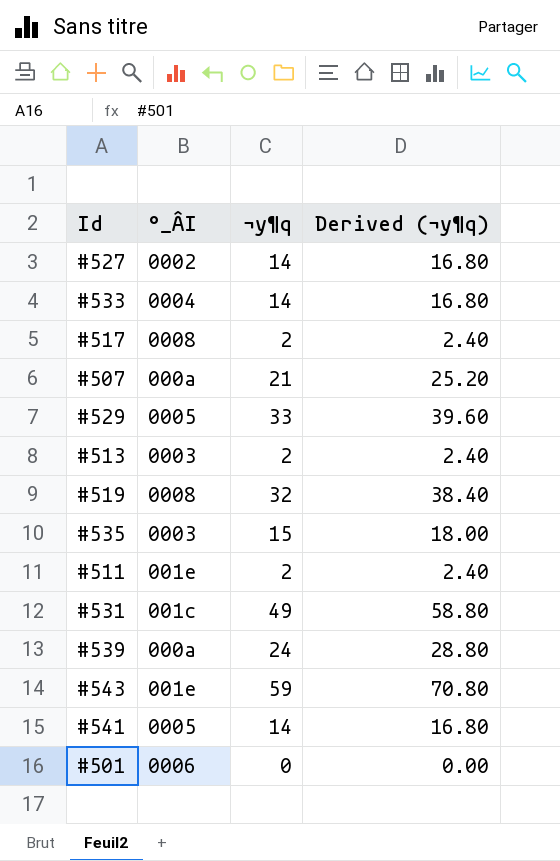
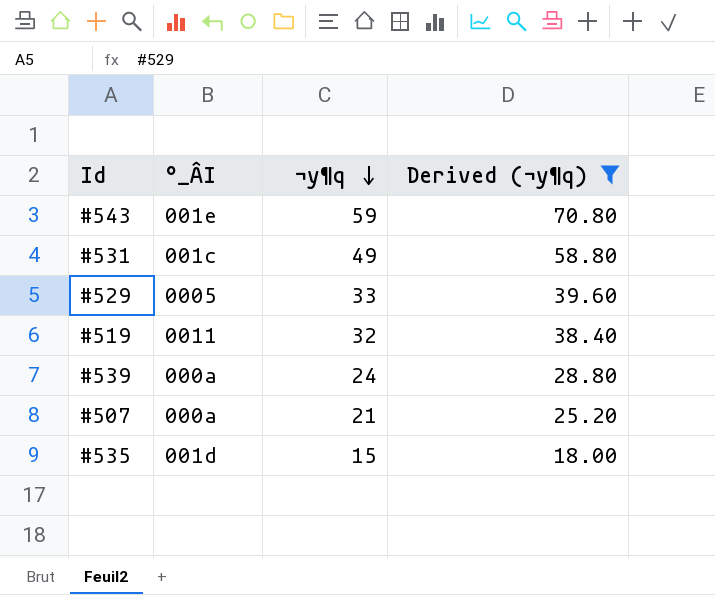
filter: none -> Derived (¬y¶q) >= 18.00
row order: none -> ¬y¶q descending
#519 | °_ÂI: 0008 -> 0011
#535 | °_ÂI: 0003 -> 001d

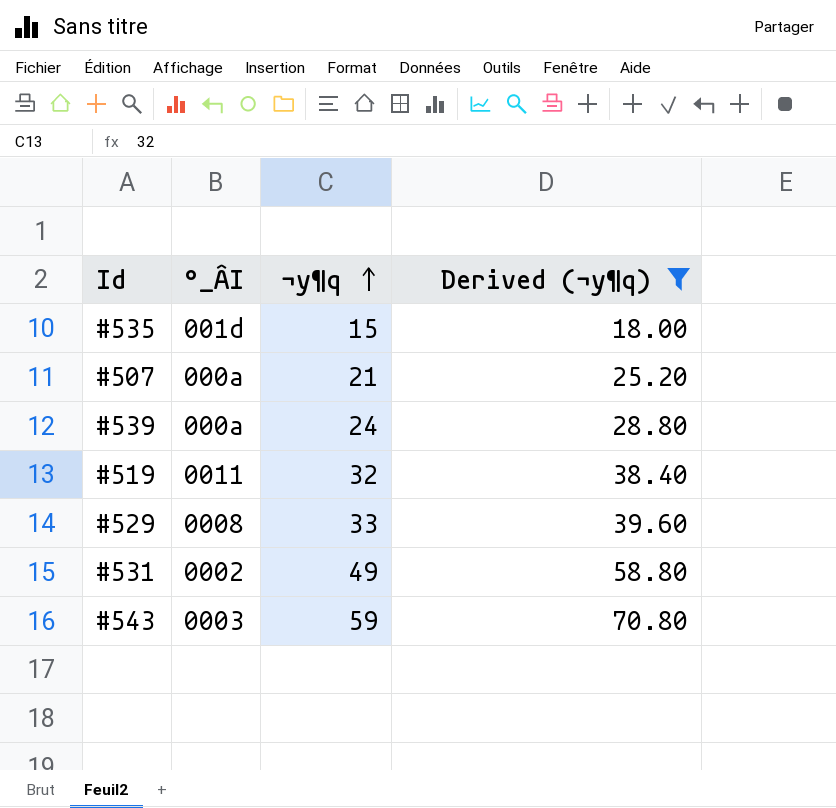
row order: ¬y¶q descending -> ¬y¶q ascending
#529 | °_ÂI: 0005 -> 0008
#531 | °_ÂI: 001c -> 0002
#543 | °_ÂI: 001e -> 0003

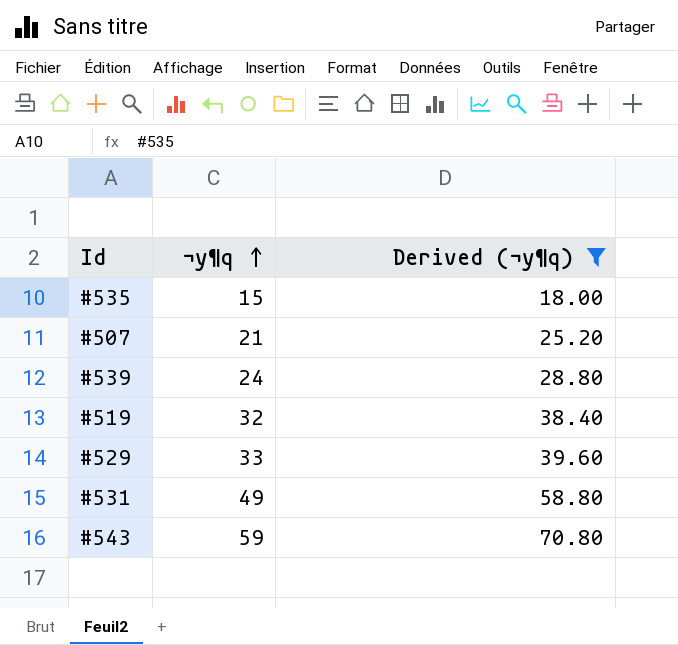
column °_ÂI | position: 2 -> none

